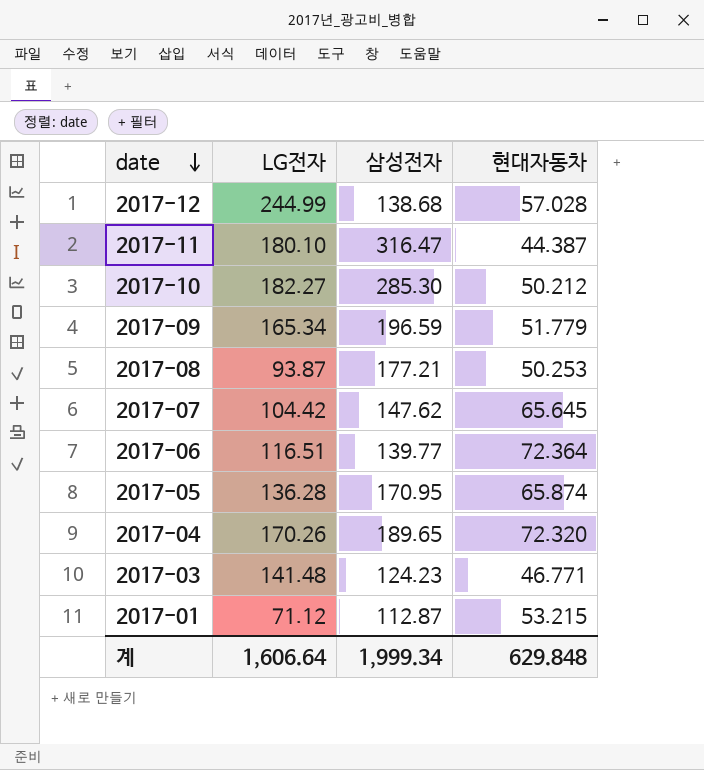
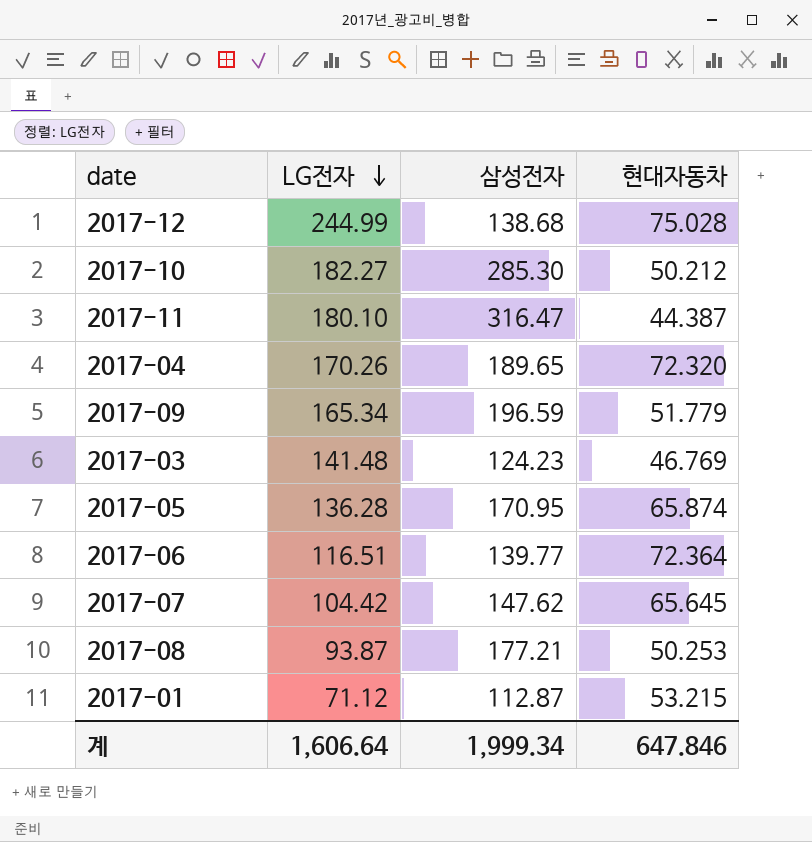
row order: date descending -> LG전자 descending
2017-12 | 현대자동차: 57.028 -> 75.028
2017-03 | 현대자동차: 46.771 -> 46.769
계 | 현대자동차: 629.848 -> 647.846

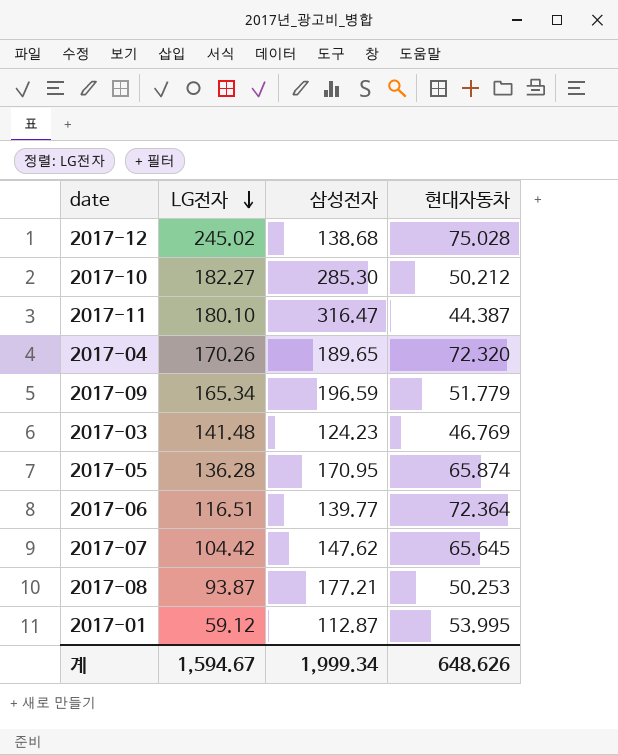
2017-12 | LG전자: 244.99 -> 245.02
2017-01 | LG전자: 71.12 -> 59.12
2017-01 | 현대자동차: 53.215 -> 53.995
계 | LG전자: 1,606.64 -> 1,594.67
계 | 현대자동차: 647.846 -> 648.626

